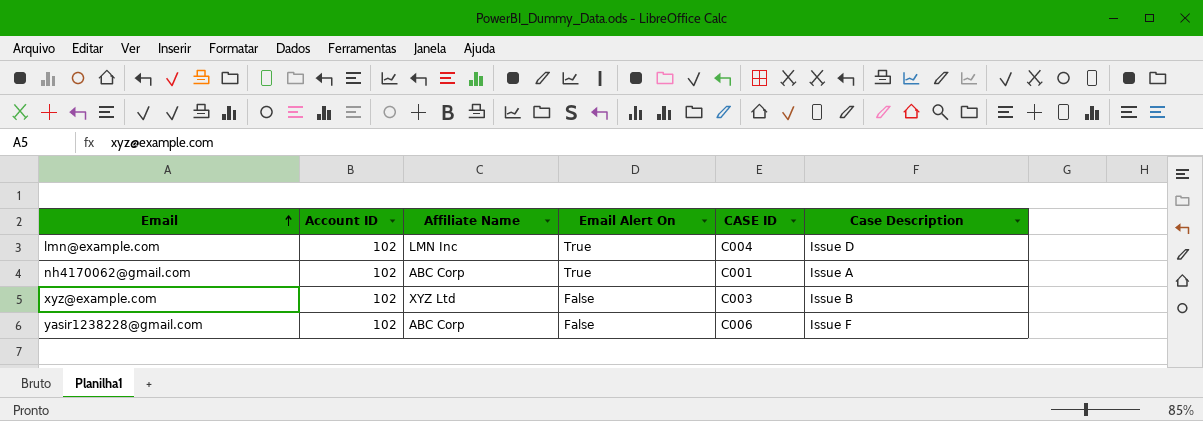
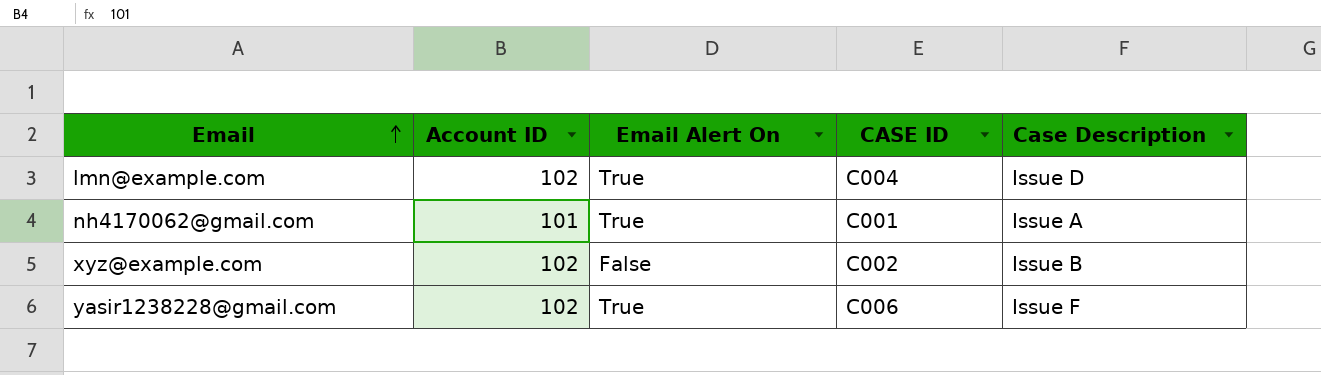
column Affiliate Name | position: 3 -> none
nh4170062@gmail.com | Account ID: 102 -> 101
xyz@example.com | CASE ID: C003 -> C002
yasir1238228@gmail.com | Email Alert On: False -> True

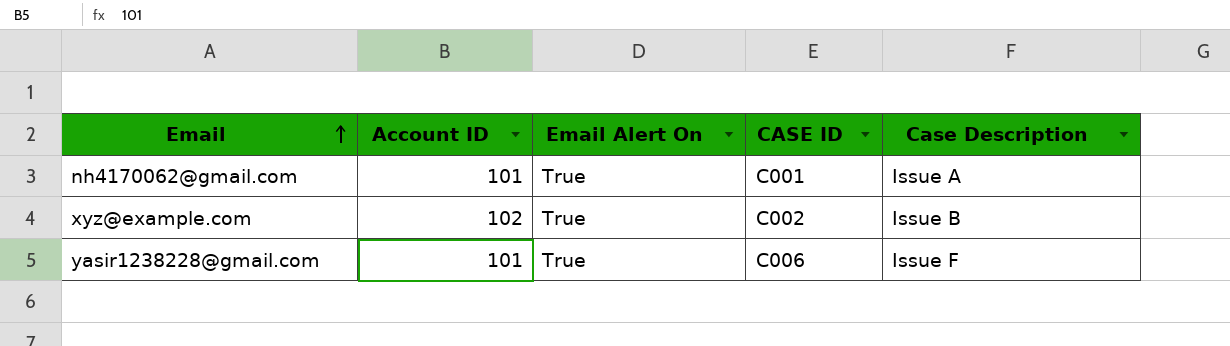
row lmn@example.com: 102 | True | C004 | Issue D -> none
xyz@example.com | Email Alert On: False -> True
yasir1238228@gmail.com | Account ID: 102 -> 101

